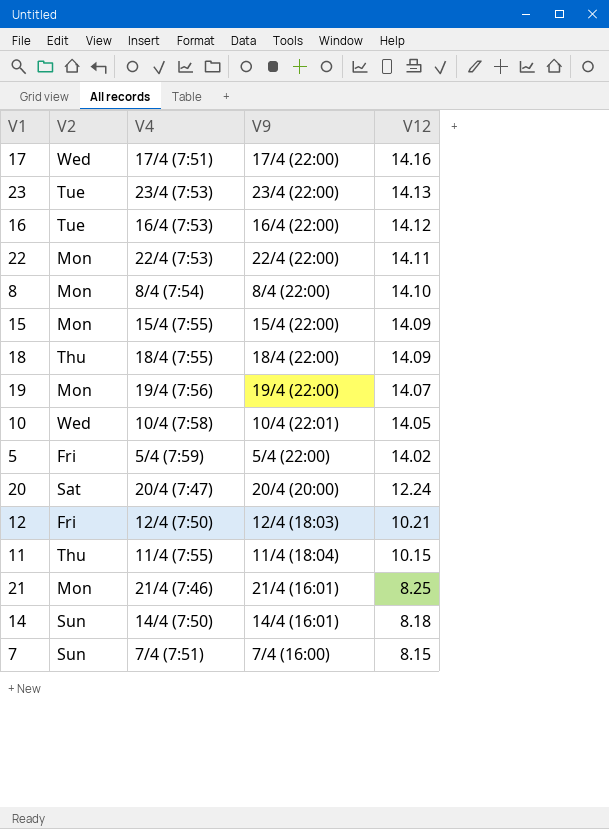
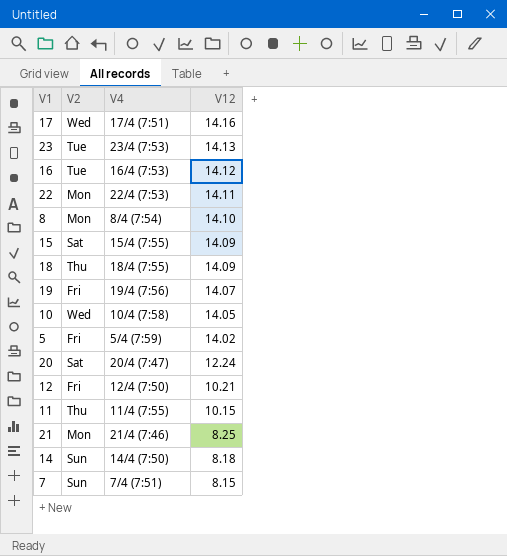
column V9 | position: 4 -> none
15 | V2: Mon -> Sat
19 | V2: Mon -> Fri

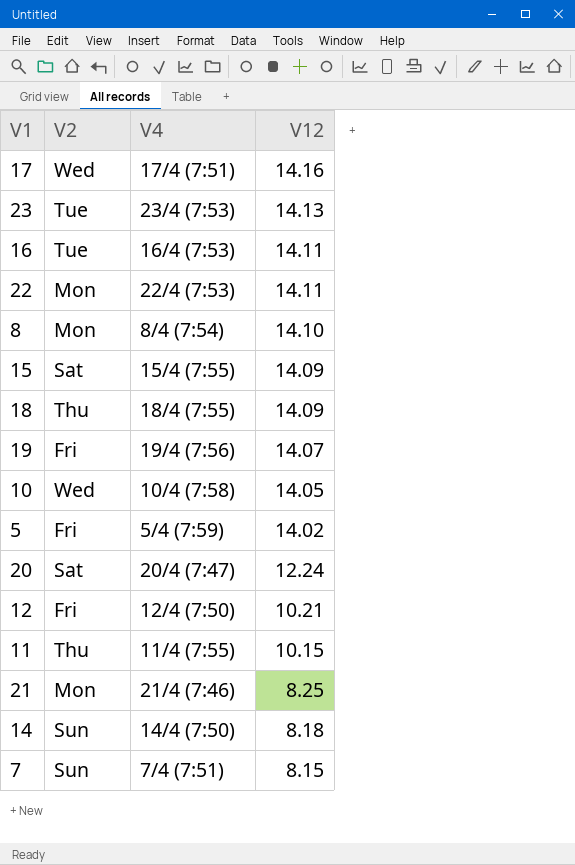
16 | V12: 14.12 -> 14.11

